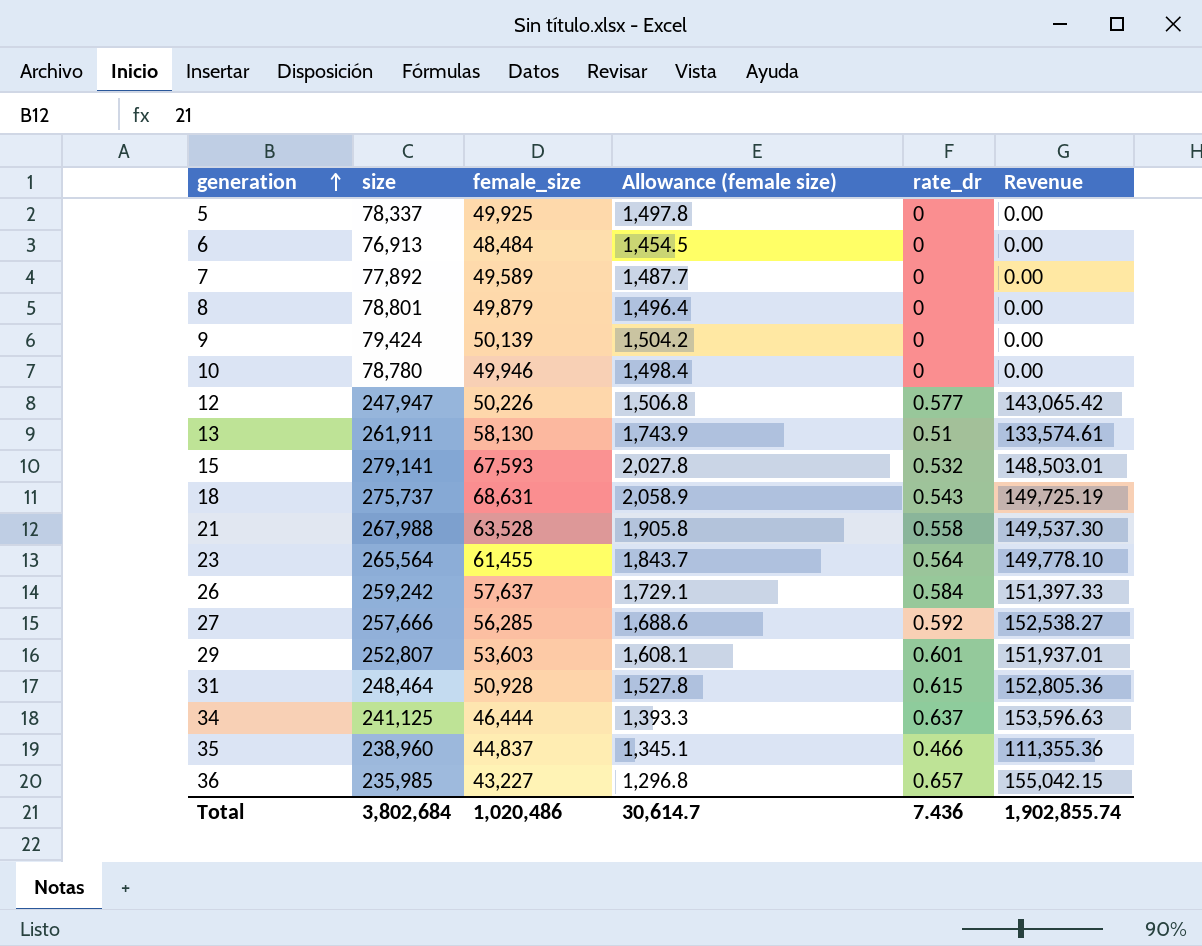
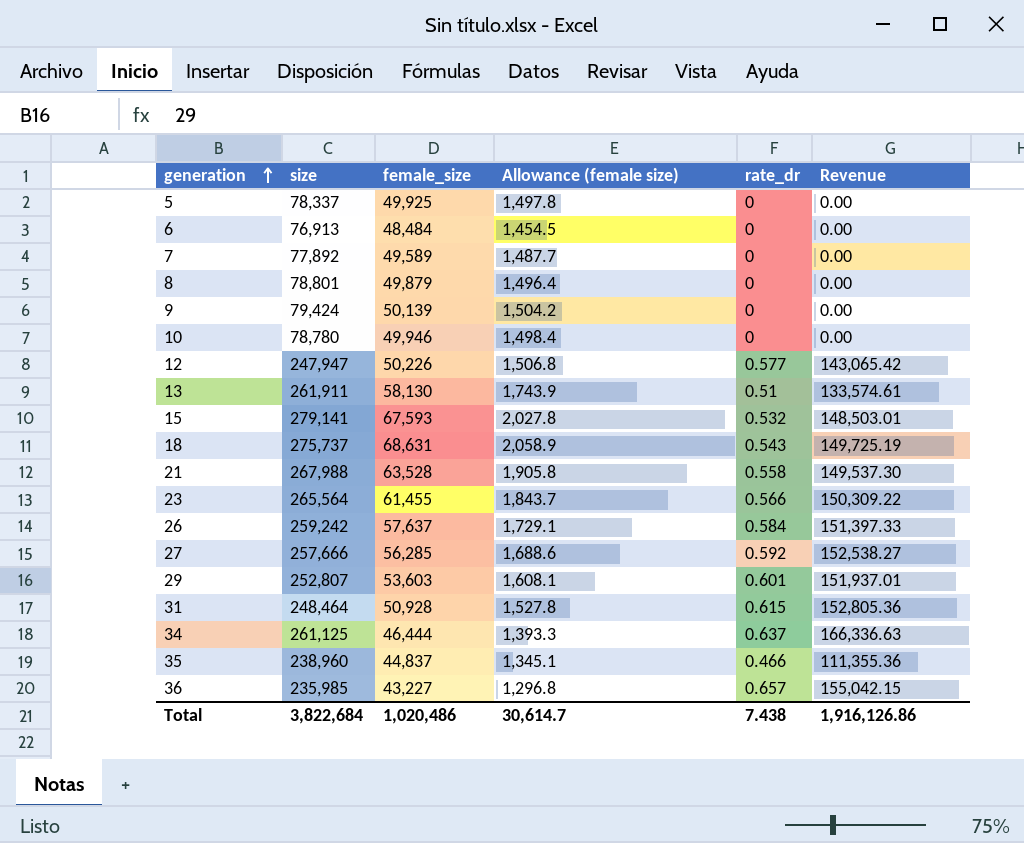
23 | rate_dr: 0.564 -> 0.566
23 | Revenue: 149,778.10 -> 150,309.22
34 | size: 241,125 -> 261,125
34 | Revenue: 153,596.63 -> 166,336.63
Total | size: 3,802,684 -> 3,822,684
Total | rate_dr: 7.436 -> 7.438
Total | Revenue: 1,902,855.74 -> 1,916,126.86

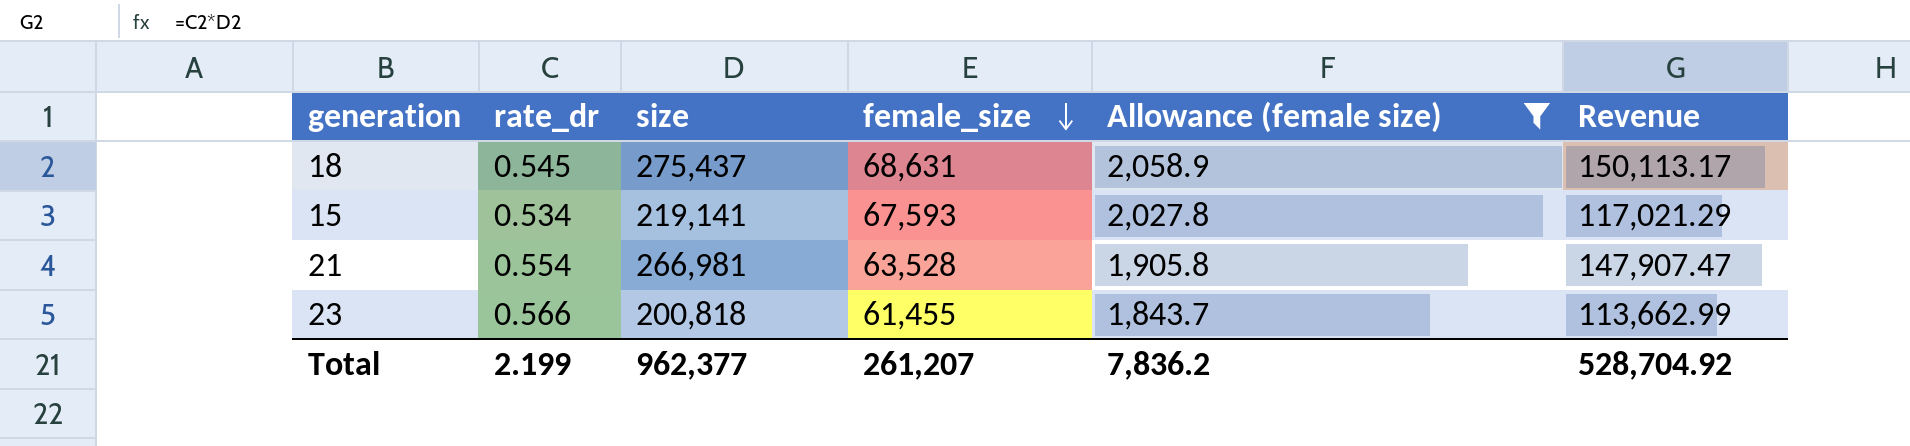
filter: none -> Allowance (female size) >= 1,843.7
row order: generation ascending -> female_size descending
column rate_dr | position: 5 -> 2
18 | rate_dr: 0.543 -> 0.545
18 | size: 275,737 -> 275,437
18 | Revenue: 149,725.19 -> 150,113.17
15 | rate_dr: 0.532 -> 0.534
15 | size: 279,141 -> 219,141
15 | Revenue: 148,503.01 -> 117,021.29
21 | rate_dr: 0.558 -> 0.554
21 | size: 267,988 -> 266,981
21 | Revenue: 149,537.30 -> 147,907.47
23 | size: 265,564 -> 200,818
23 | Revenue: 150,309.22 -> 113,662.99
Total | rate_dr: 7.438 -> 2.199
Total | size: 3,822,684 -> 962,377
Total | female_size: 1,020,486 -> 261,207
Total | Allowance (female size): 30,614.7 -> 7,836.2
Total | Revenue: 1,916,126.86 -> 528,704.92

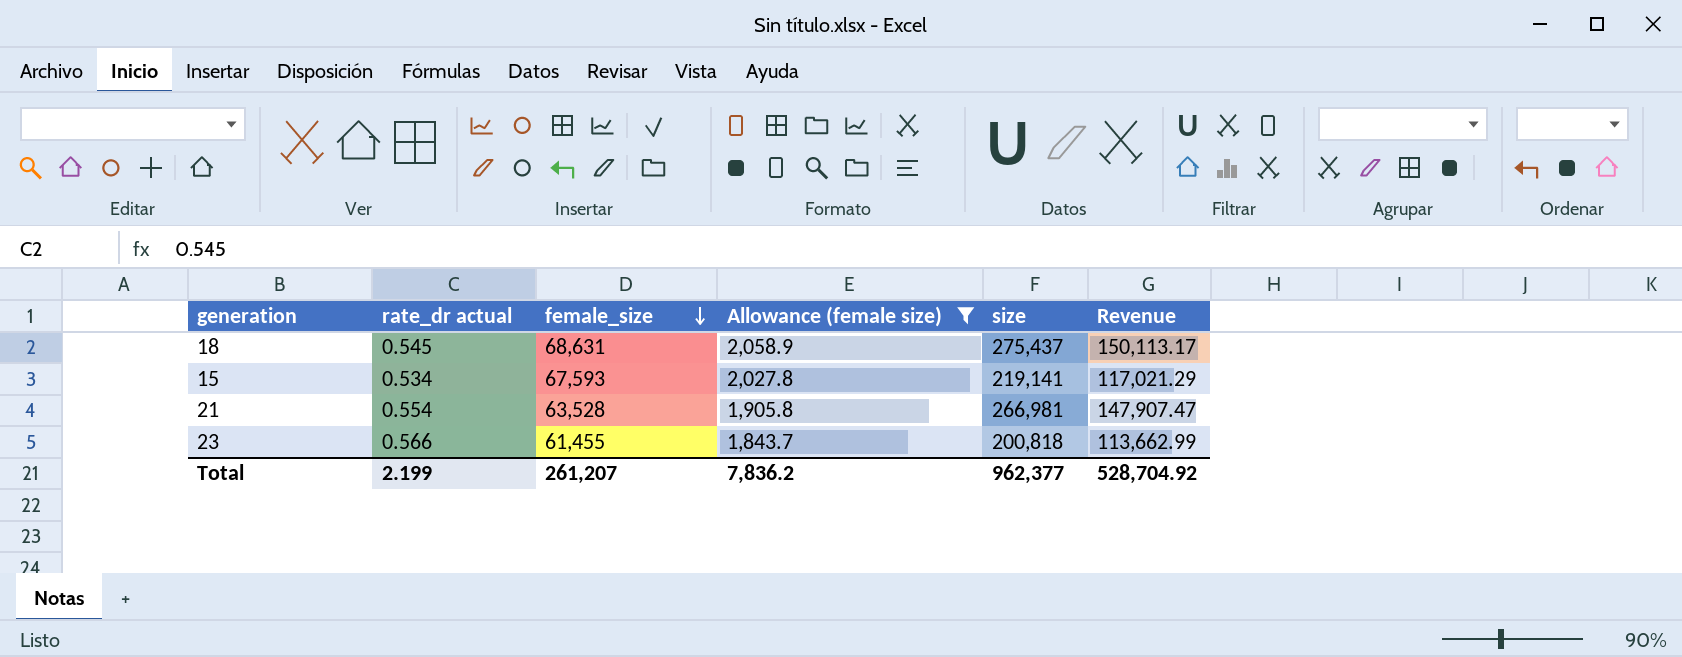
column name: rate_dr -> rate_dr actual
column size | position: 3 -> 5

